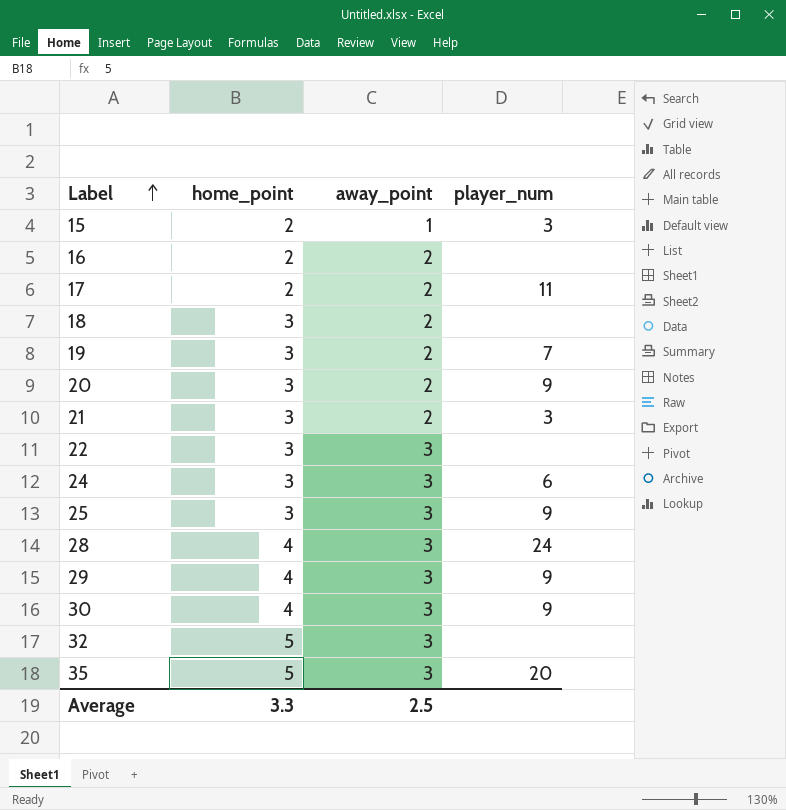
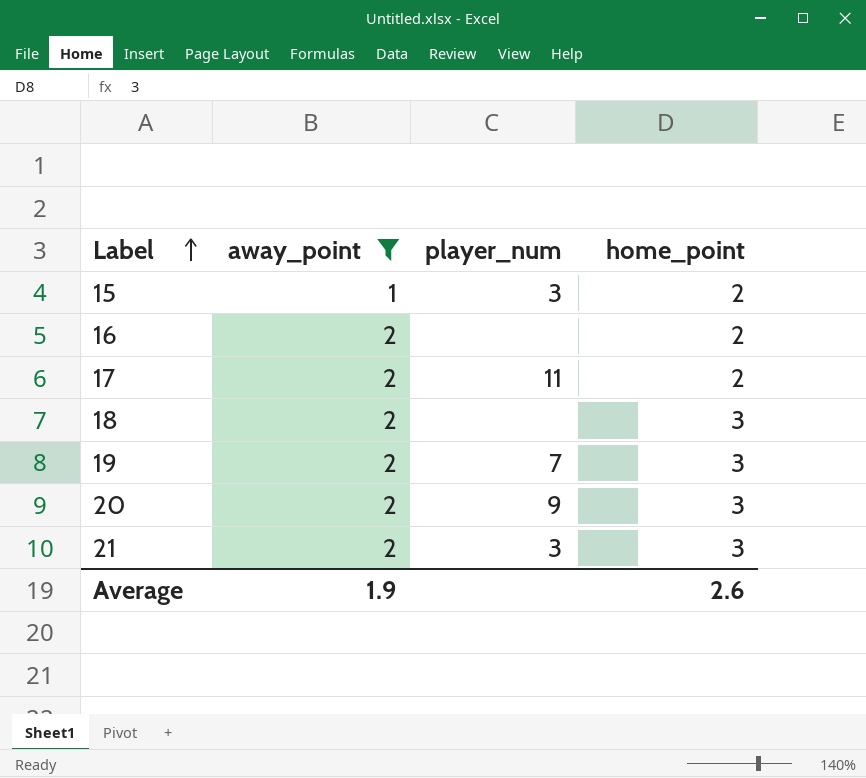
filter: none -> away_point != 3
column home_point | position: 2 -> 4
Average | away_point: 2.5 -> 1.9
Average | home_point: 3.3 -> 2.6

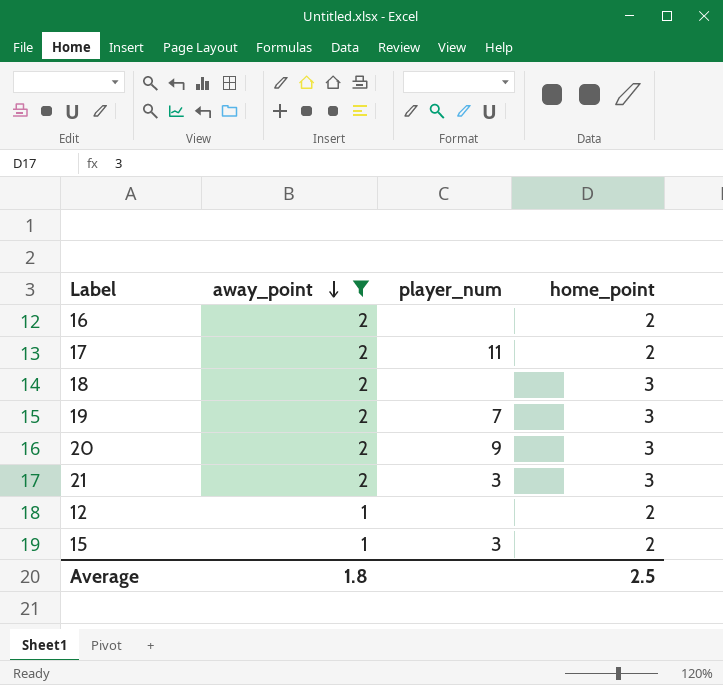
row order: Label ascending -> away_point descending
row 12: none -> 1 | none | 2
Average | away_point: 1.9 -> 1.8
Average | home_point: 2.6 -> 2.5

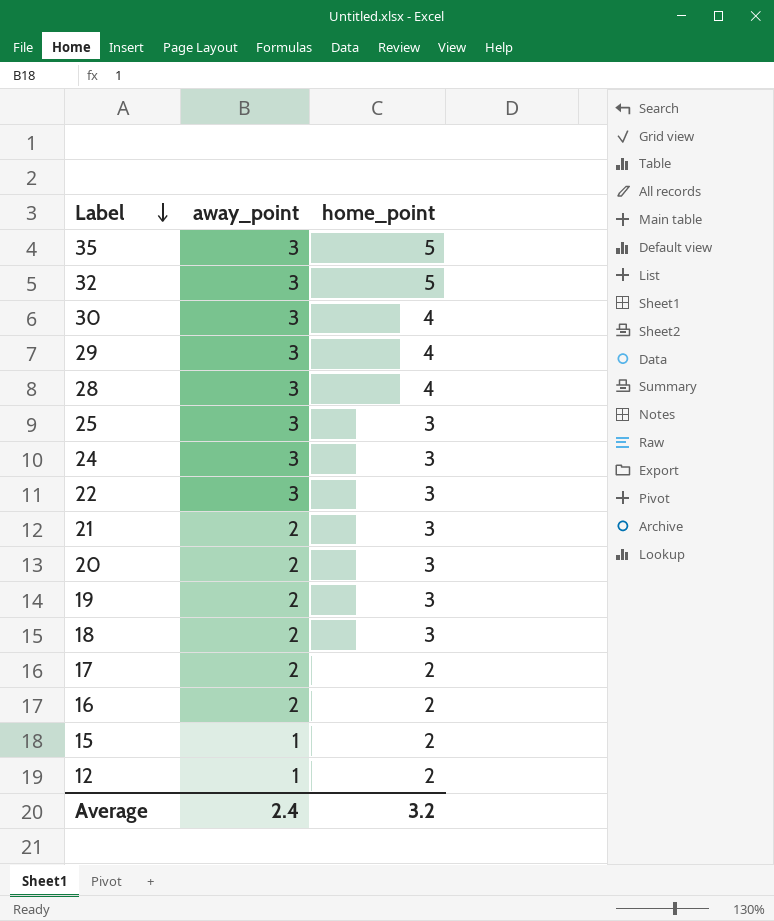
filter: away_point != 3 -> none
row order: away_point descending -> Label descending
column player_num | position: 3 -> none
Average | away_point: 1.8 -> 2.4
Average | home_point: 2.5 -> 3.2

